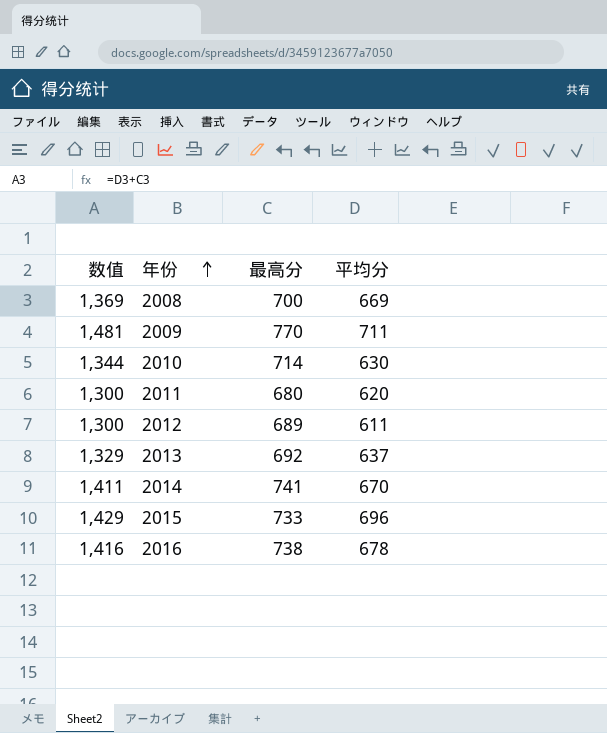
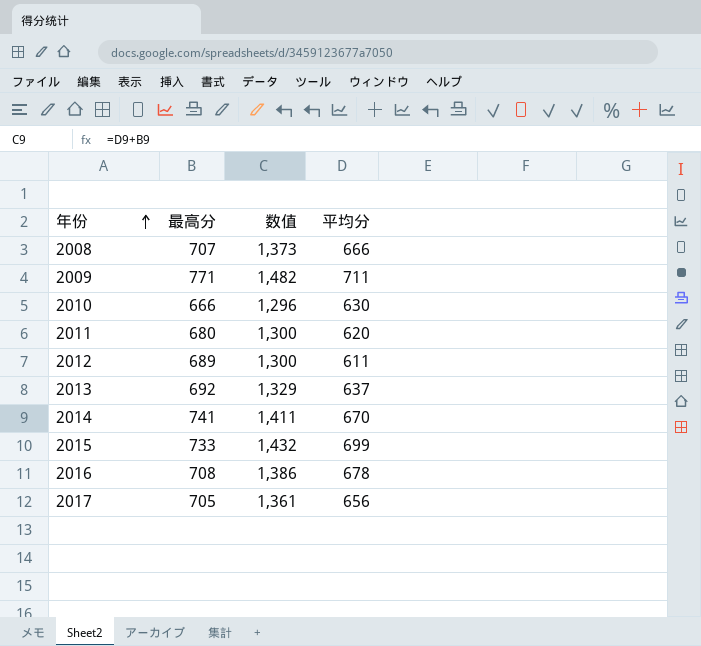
column 数值 | position: 1 -> 3
2008 | 最高分: 700 -> 707
2008 | 数值: 1,369 -> 1,373
2008 | 平均分: 669 -> 666
2009 | 最高分: 770 -> 771
2009 | 数值: 1,481 -> 1,482
2010 | 最高分: 714 -> 666
2010 | 数值: 1,344 -> 1,296
2015 | 数值: 1,429 -> 1,432
2015 | 平均分: 696 -> 699
2016 | 最高分: 738 -> 708
2016 | 数值: 1,416 -> 1,386
row 2017: none -> 705 | 1,361 | 656

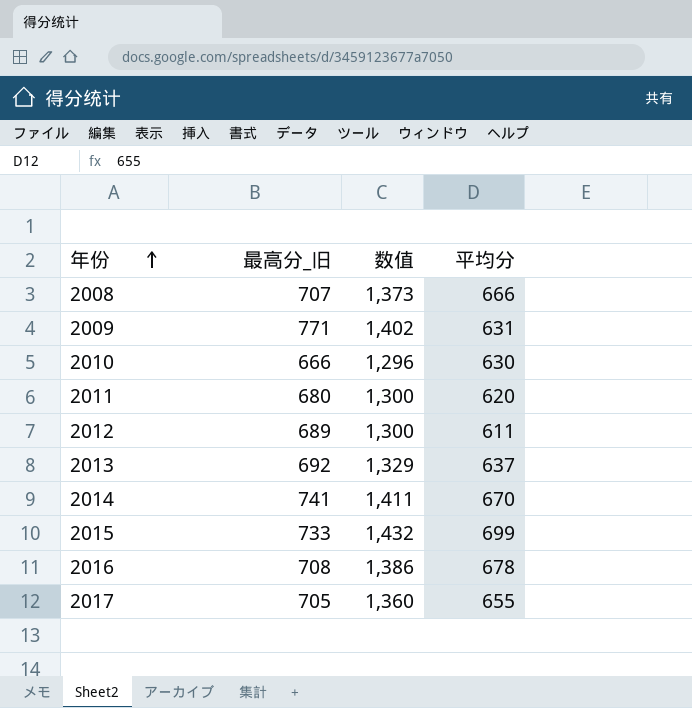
column name: 最高分 -> 最高分_旧
2009 | 数值: 1,482 -> 1,402
2009 | 平均分: 711 -> 631
2017 | 数值: 1,361 -> 1,360
2017 | 平均分: 656 -> 655

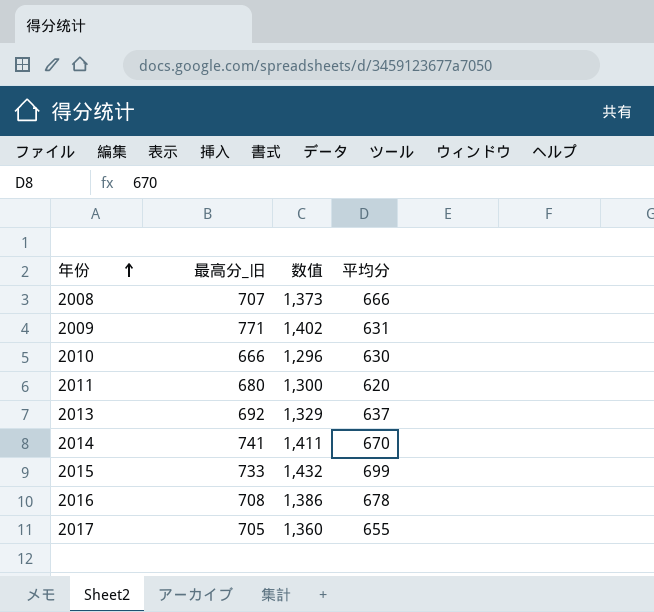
row 2012: 689 | 1,300 | 611 -> none

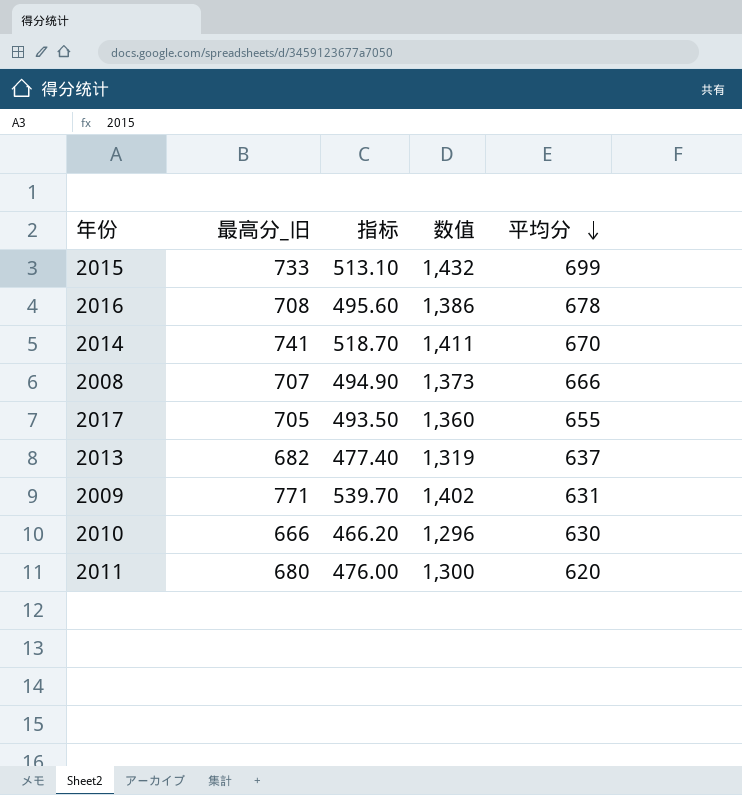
row order: 年份 ascending -> 平均分 descending
column 指标 | formula: none -> [最高分_旧] * 0.7
2013 | 最高分_旧: 692 -> 682
2013 | 数值: 1,329 -> 1,319

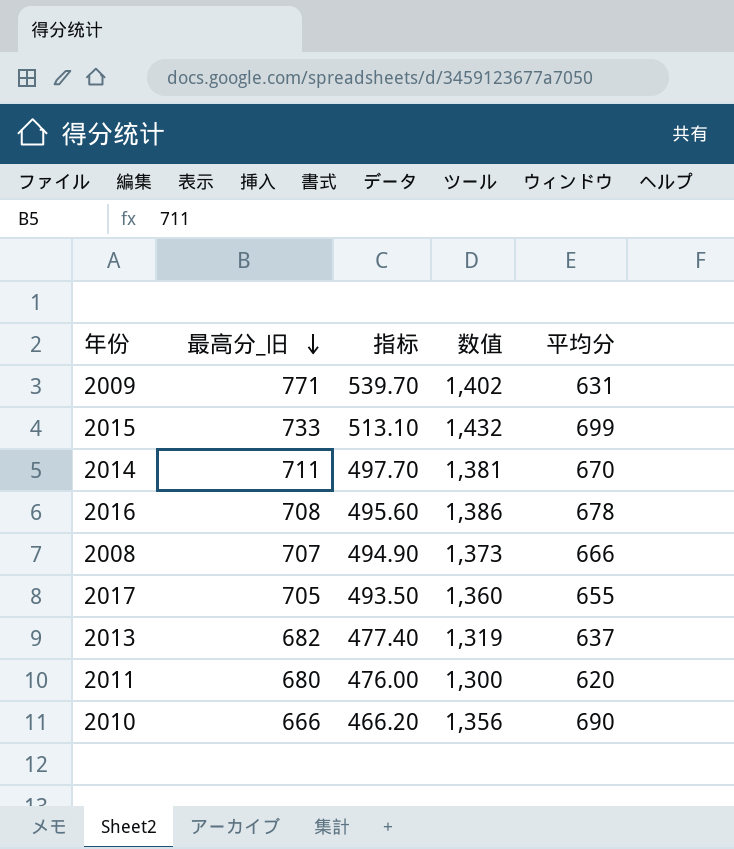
row order: 平均分 descending -> 最高分_旧 descending
2014 | 最高分_旧: 741 -> 711
2014 | 指标: 518.70 -> 497.70
2014 | 数值: 1,411 -> 1,381
2010 | 数值: 1,296 -> 1,356
2010 | 平均分: 630 -> 690

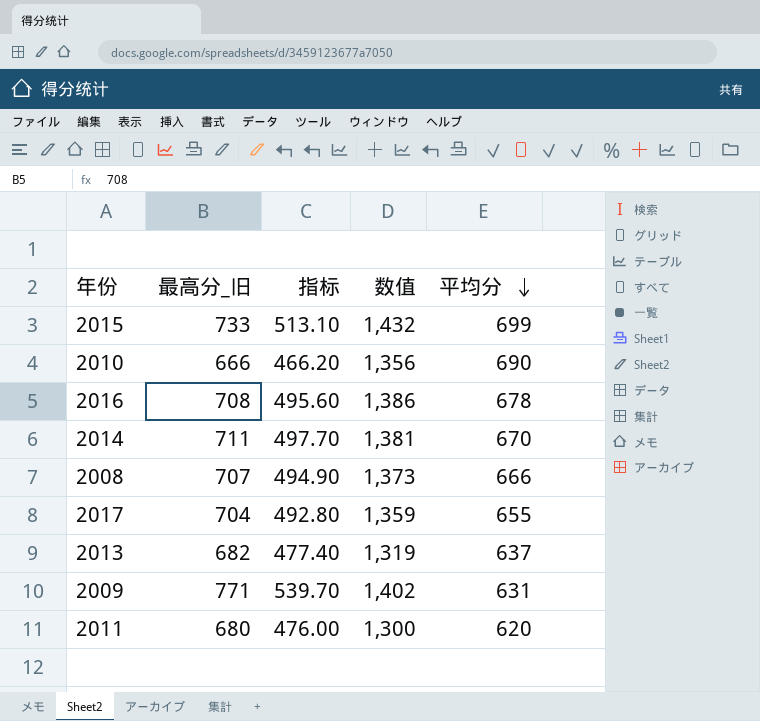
row order: 最高分_旧 descending -> 平均分 descending
2017 | 最高分_旧: 705 -> 704
2017 | 指标: 493.50 -> 492.80
2017 | 数值: 1,360 -> 1,359

